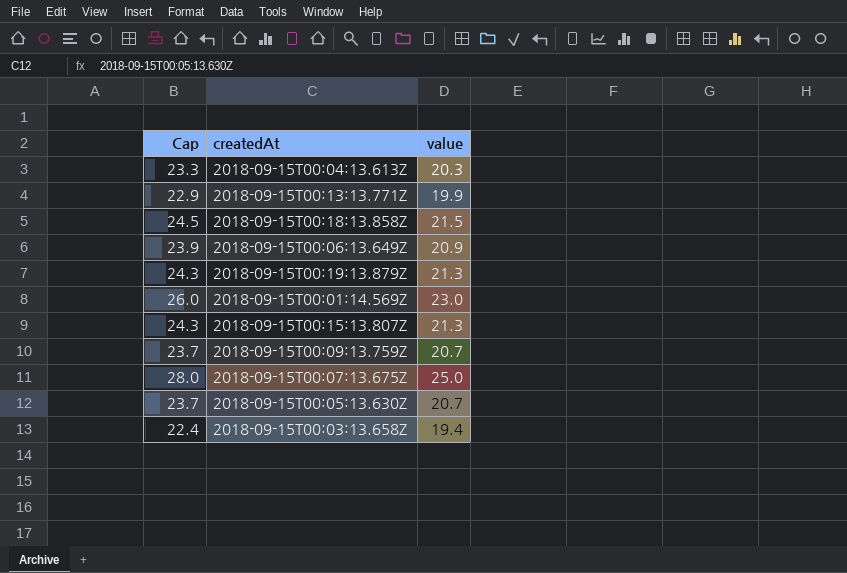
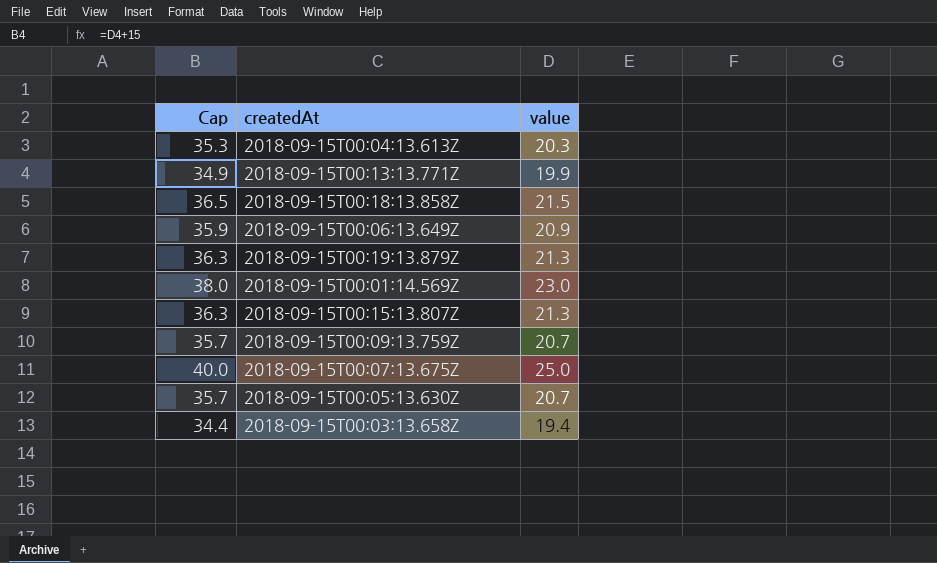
column Cap | formula: [value] + 3 -> [value] + 15

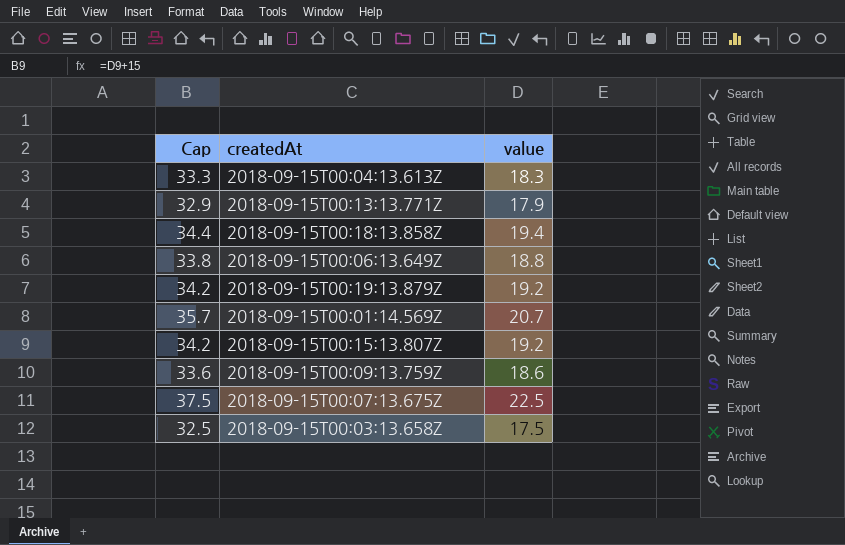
row 2018-09-15T00:05:13.630Z: 35.7 | 20.7 -> none
2018-09-15T00:04:13.613Z | Cap: 35.3 -> 33.3
2018-09-15T00:04:13.613Z | value: 20.3 -> 18.3
2018-09-15T00:13:13.771Z | Cap: 34.9 -> 32.9
2018-09-15T00:13:13.771Z | value: 19.9 -> 17.9
2018-09-15T00:18:13.858Z | Cap: 36.5 -> 34.4
2018-09-15T00:18:13.858Z | value: 21.5 -> 19.4
2018-09-15T00:06:13.649Z | Cap: 35.9 -> 33.8
2018-09-15T00:06:13.649Z | value: 20.9 -> 18.8
2018-09-15T00:19:13.879Z | Cap: 36.3 -> 34.2
2018-09-15T00:19:13.879Z | value: 21.3 -> 19.2
2018-09-15T00:01:14.569Z | Cap: 38.0 -> 35.7
2018-09-15T00:01:14.569Z | value: 23.0 -> 20.7
2018-09-15T00:15:13.807Z | Cap: 36.3 -> 34.2
2018-09-15T00:15:13.807Z | value: 21.3 -> 19.2
2018-09-15T00:09:13.759Z | Cap: 35.7 -> 33.6
2018-09-15T00:09:13.759Z | value: 20.7 -> 18.6
2018-09-15T00:07:13.675Z | Cap: 40.0 -> 37.5
2018-09-15T00:07:13.675Z | value: 25.0 -> 22.5
2018-09-15T00:03:13.658Z | Cap: 34.4 -> 32.5
2018-09-15T00:03:13.658Z | value: 19.4 -> 17.5

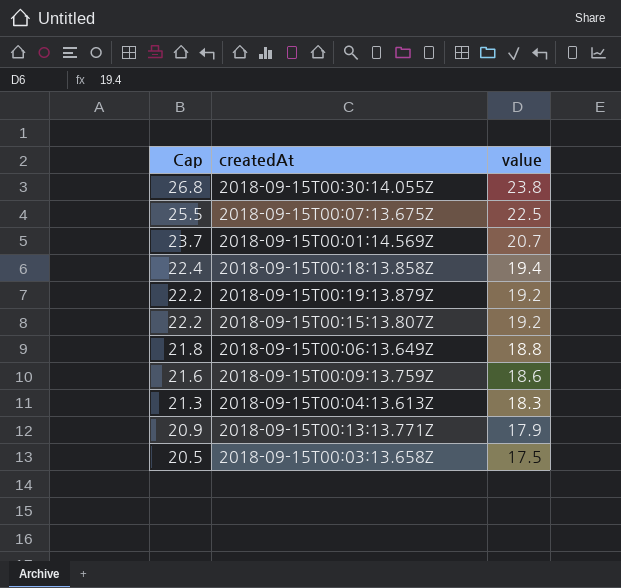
row order: none -> Cap descending
column Cap | formula: [value] + 15 -> [value] + 3
row 2018-09-15T00:30:14.055Z: none -> 26.8 | 23.8

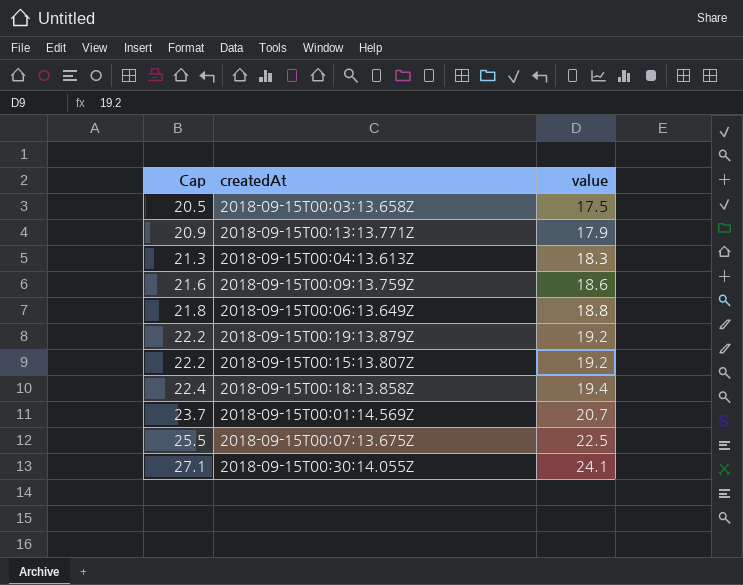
row order: Cap descending -> Cap ascending
2018-09-15T00:30:14.055Z | Cap: 26.8 -> 27.1
2018-09-15T00:30:14.055Z | value: 23.8 -> 24.1

